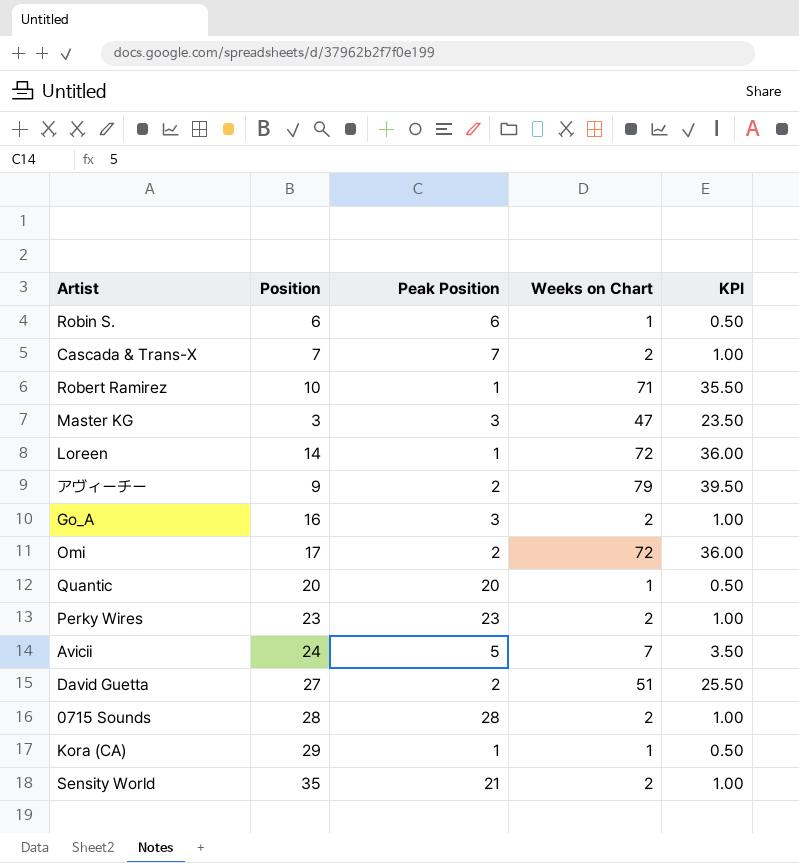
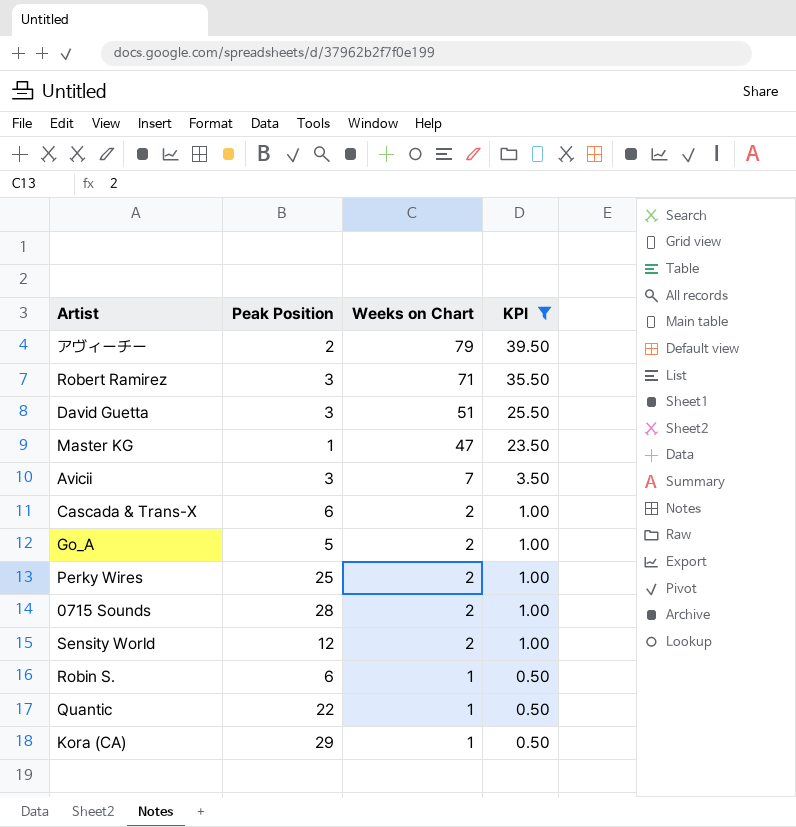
filter: none -> KPI != 36.00
row order: none -> Weeks on Chart descending
column Position | position: 2 -> none
Robert Ramirez | Peak Position: 1 -> 3
David Guetta | Peak Position: 2 -> 3
Master KG | Peak Position: 3 -> 1
Avicii | Peak Position: 5 -> 3
Cascada & Trans-X | Peak Position: 7 -> 6
Go_A | Peak Position: 3 -> 5
Perky Wires | Peak Position: 23 -> 25
Sensity World | Peak Position: 21 -> 12
Quantic | Peak Position: 20 -> 22
Kora (CA) | Peak Position: 1 -> 29

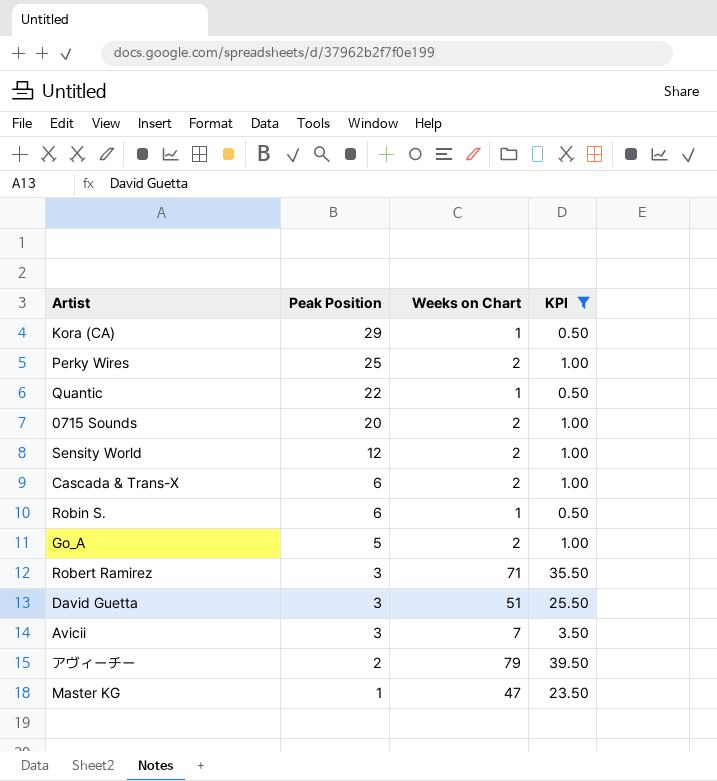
row order: Weeks on Chart descending -> Peak Position descending
0715 Sounds | Peak Position: 28 -> 20

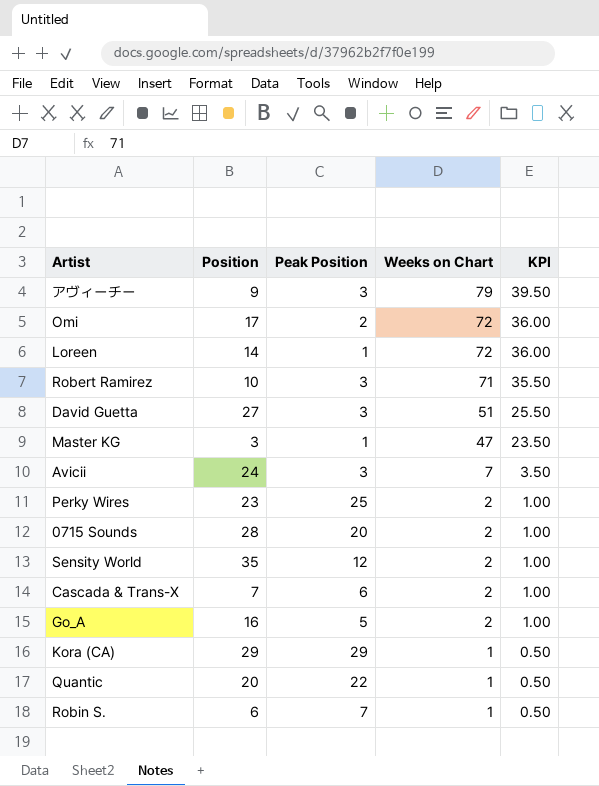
filter: KPI != 36.00 -> none
row order: Peak Position descending -> Weeks on Chart descending
column Position | position: none -> 2
アヴィーチー | Peak Position: 2 -> 3
Robin S. | Peak Position: 6 -> 7

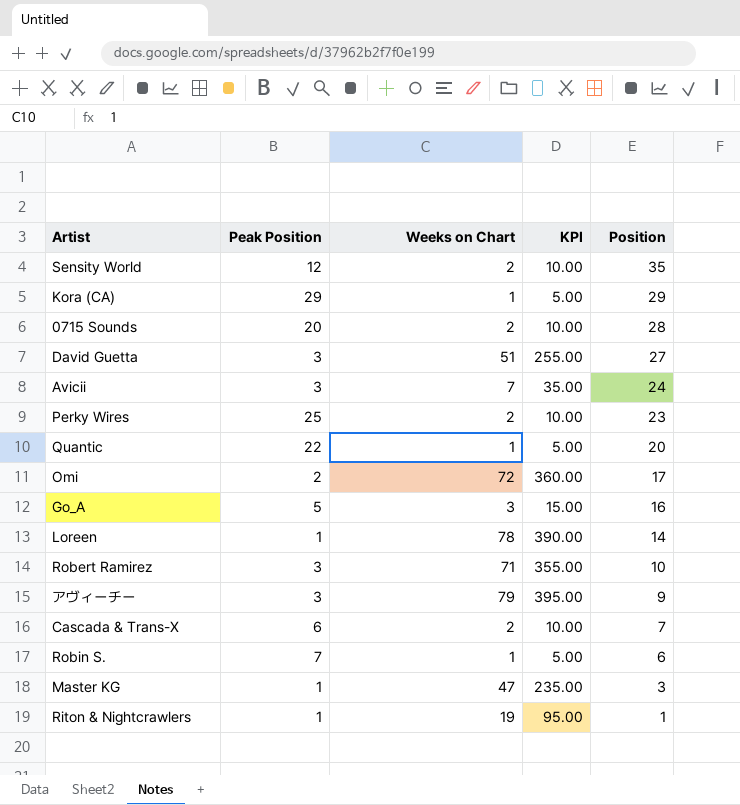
row order: Weeks on Chart descending -> Position descending
column KPI | formula: [Weeks on Chart] * 0.5 -> [Weeks on Chart] * 5
column Position | position: 2 -> 5
Go_A | Weeks on Chart: 2 -> 3
Loreen | Weeks on Chart: 72 -> 78
row Riton & Nightcrawlers: none -> 1 | 19 | 95.00 | 1

